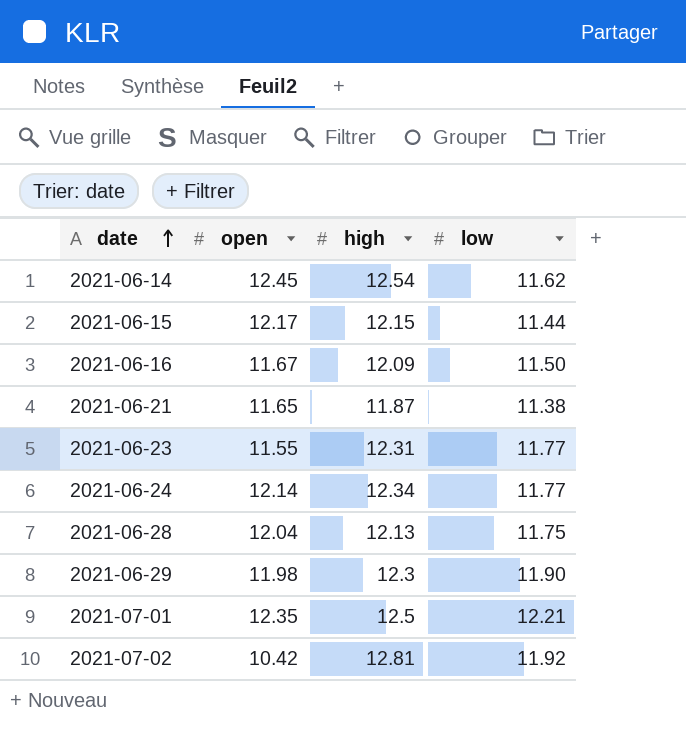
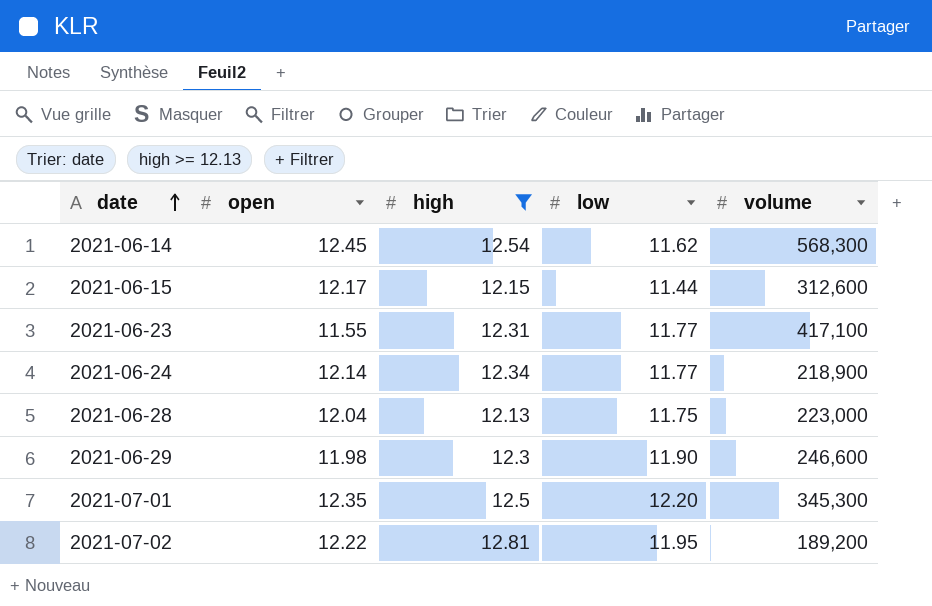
filter: none -> high >= 12.13
column volume | position: none -> 5
2021-07-01 | low: 12.21 -> 12.20
2021-07-02 | open: 10.42 -> 12.22
2021-07-02 | low: 11.92 -> 11.95

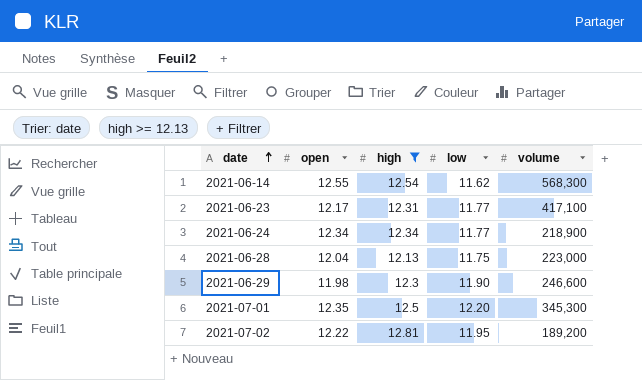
row 2021-06-15: 12.17 | 12.15 | 11.44 | 312,600 -> none
2021-06-14 | open: 12.45 -> 12.55
2021-06-23 | open: 11.55 -> 12.17
2021-06-24 | open: 12.14 -> 12.34

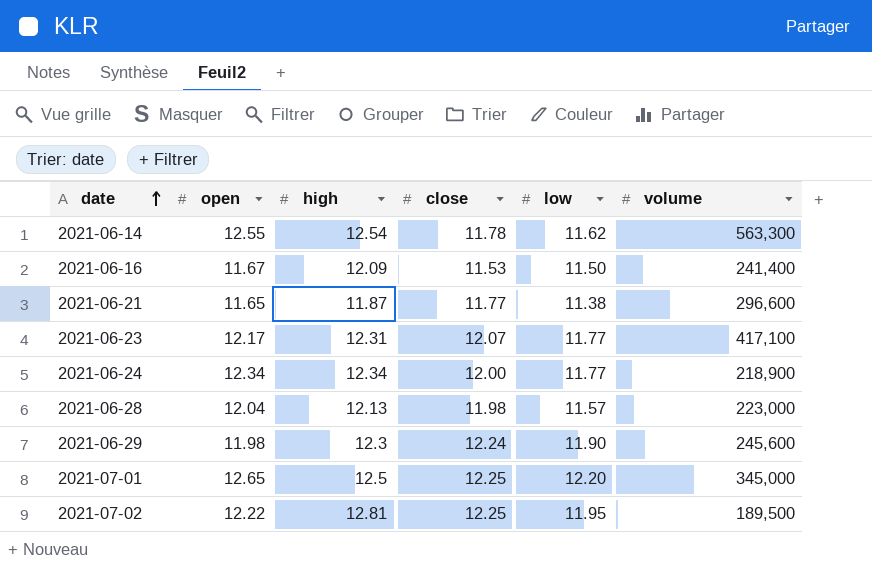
filter: high >= 12.13 -> none
column close | position: none -> 4
2021-06-14 | volume: 568,300 -> 563,300
2021-06-28 | low: 11.75 -> 11.57
2021-06-29 | volume: 246,600 -> 245,600
2021-07-01 | open: 12.35 -> 12.65
2021-07-01 | volume: 345,300 -> 345,000
2021-07-02 | volume: 189,200 -> 189,500

